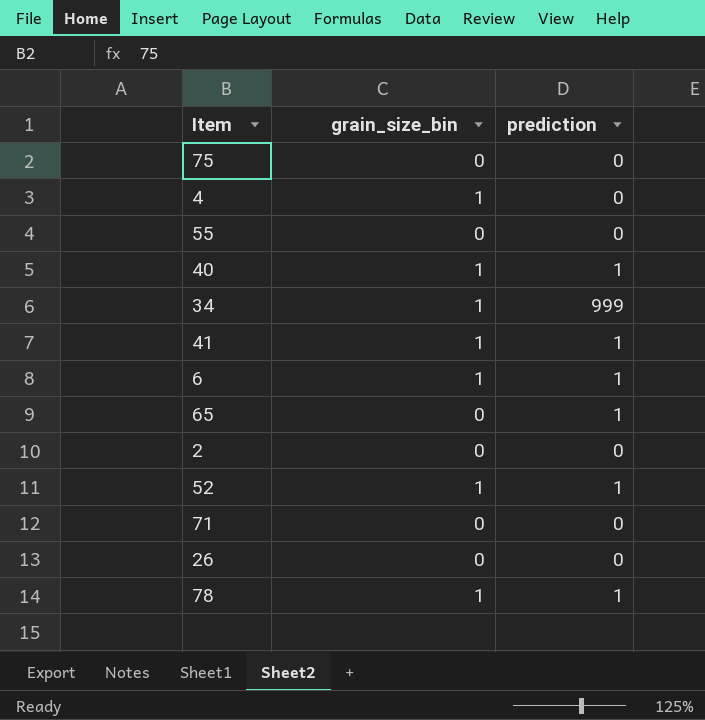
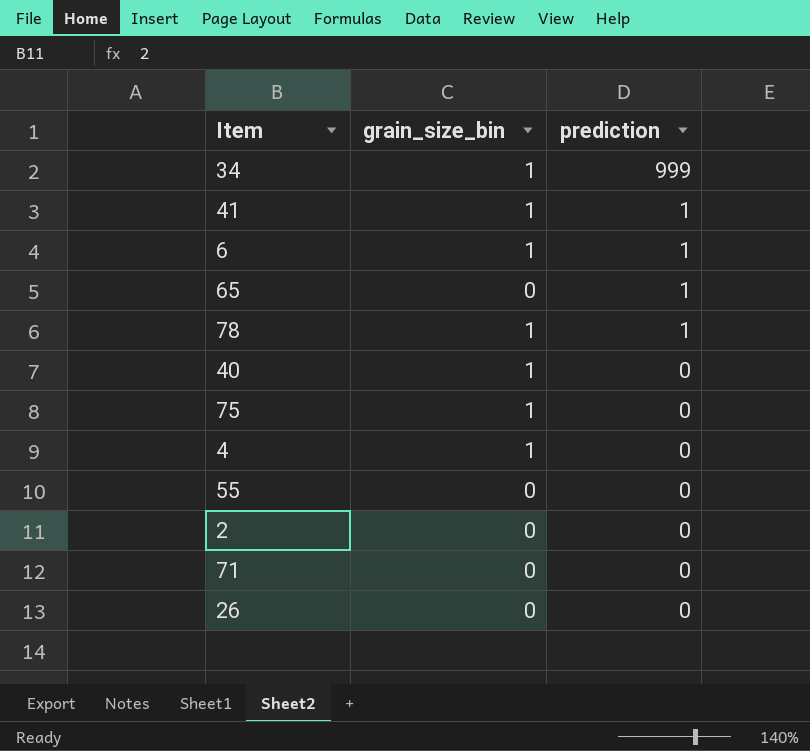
row order: none -> prediction descending
row 52: 1 | 1 -> none
40 | prediction: 1 -> 0
75 | grain_size_bin: 0 -> 1

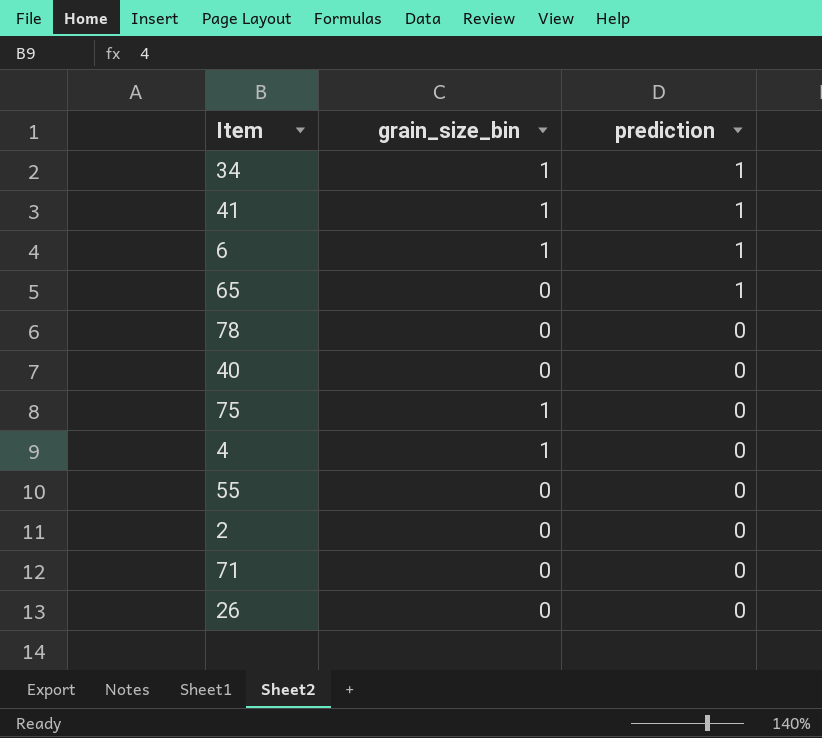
34 | prediction: 999 -> 1
78 | grain_size_bin: 1 -> 0
78 | prediction: 1 -> 0
40 | grain_size_bin: 1 -> 0

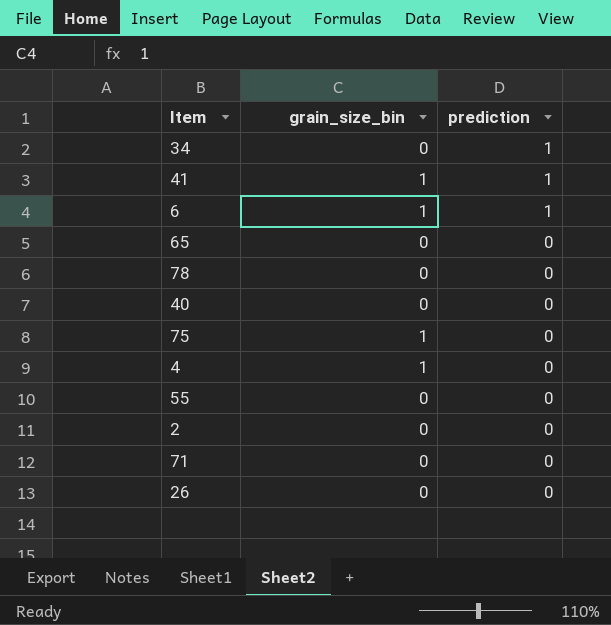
34 | grain_size_bin: 1 -> 0
65 | prediction: 1 -> 0

